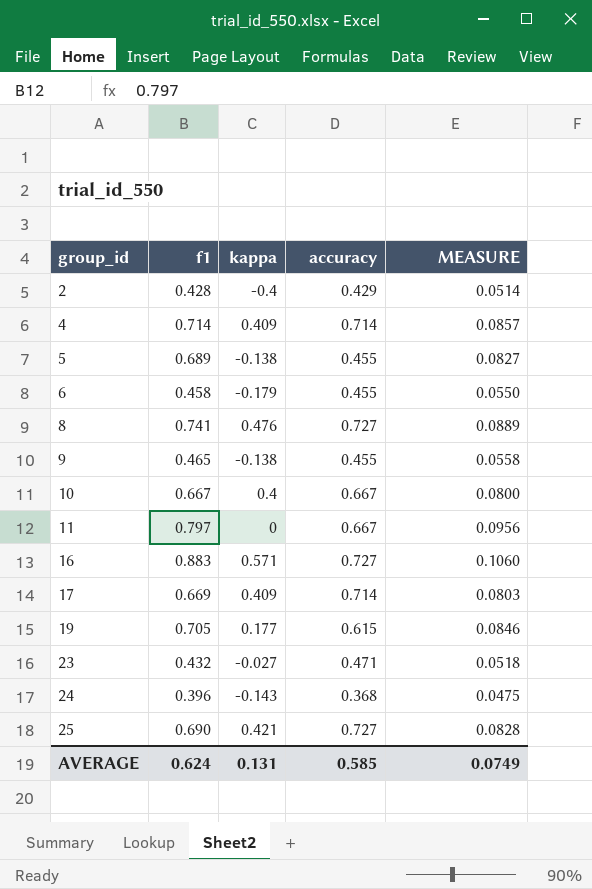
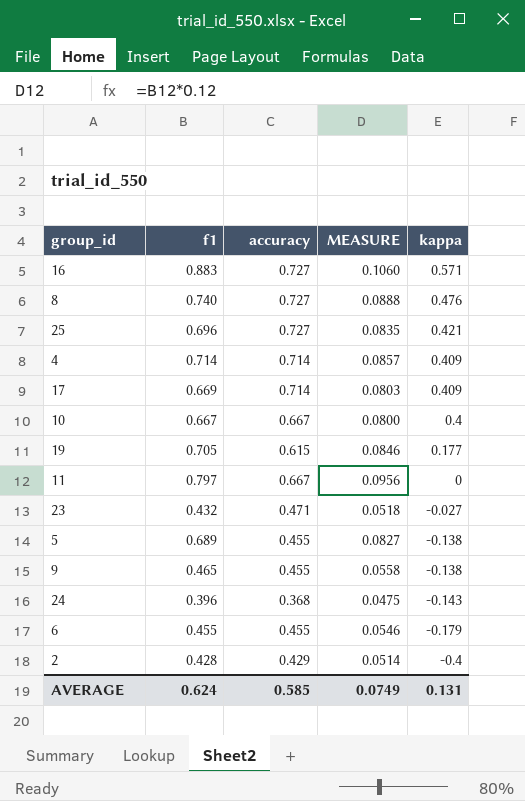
row order: group_id ascending -> kappa descending
column kappa | position: 3 -> 5
8 | f1: 0.741 -> 0.740
8 | MEASURE: 0.0889 -> 0.0888
25 | f1: 0.690 -> 0.696
25 | MEASURE: 0.0828 -> 0.0835
6 | f1: 0.458 -> 0.455
6 | MEASURE: 0.0550 -> 0.0546

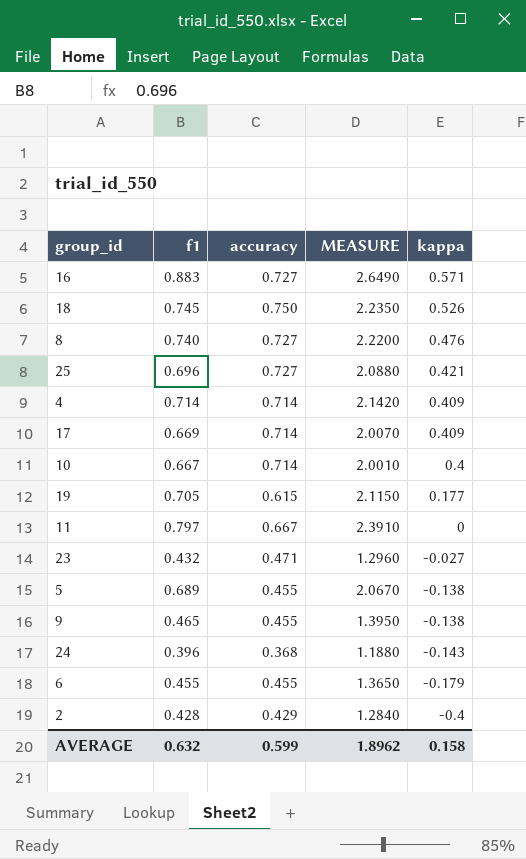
column MEASURE | formula: [f1] * 0.12 -> [f1] * 3
row 18: none -> 0.745 | 0.750 | 2.2350 | 0.526
10 | accuracy: 0.667 -> 0.714
AVERAGE | f1: 0.624 -> 0.632
AVERAGE | accuracy: 0.585 -> 0.599
AVERAGE | MEASURE: 0.0749 -> 1.8962
AVERAGE | kappa: 0.131 -> 0.158

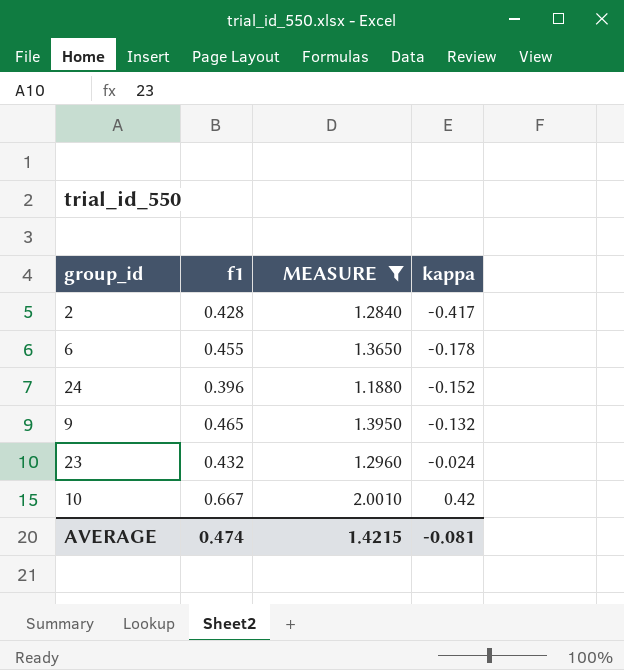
filter: none -> MEASURE <= 2.0010
row order: kappa descending -> kappa ascending
column accuracy | position: 3 -> none
2 | kappa: -0.4 -> -0.417
6 | kappa: -0.179 -> -0.178
24 | kappa: -0.143 -> -0.152
9 | kappa: -0.138 -> -0.132
23 | kappa: -0.027 -> -0.024
10 | kappa: 0.4 -> 0.42
AVERAGE | f1: 0.632 -> 0.474
AVERAGE | MEASURE: 1.8962 -> 1.4215
AVERAGE | kappa: 0.158 -> -0.081

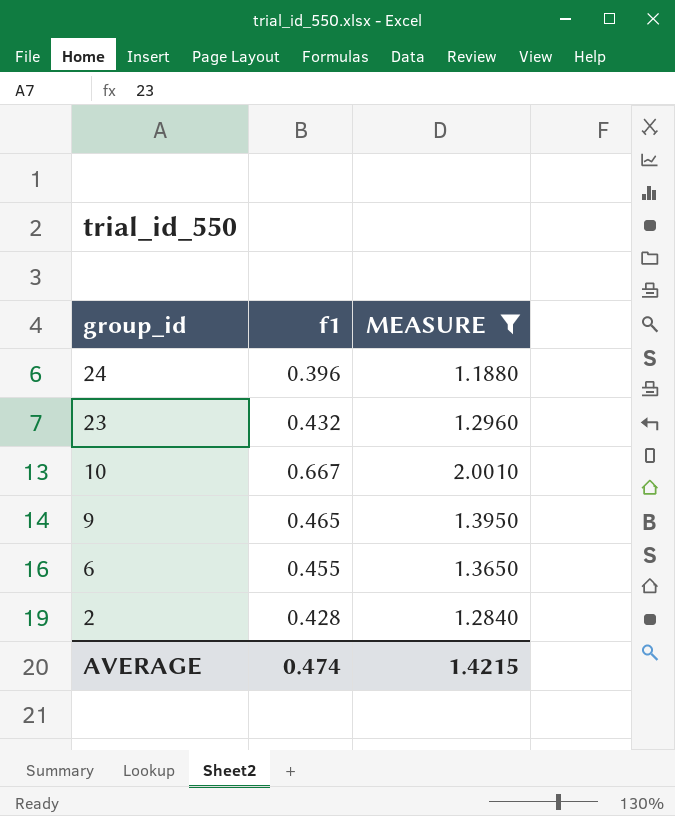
row order: kappa ascending -> group_id descending
column kappa | position: 4 -> none

